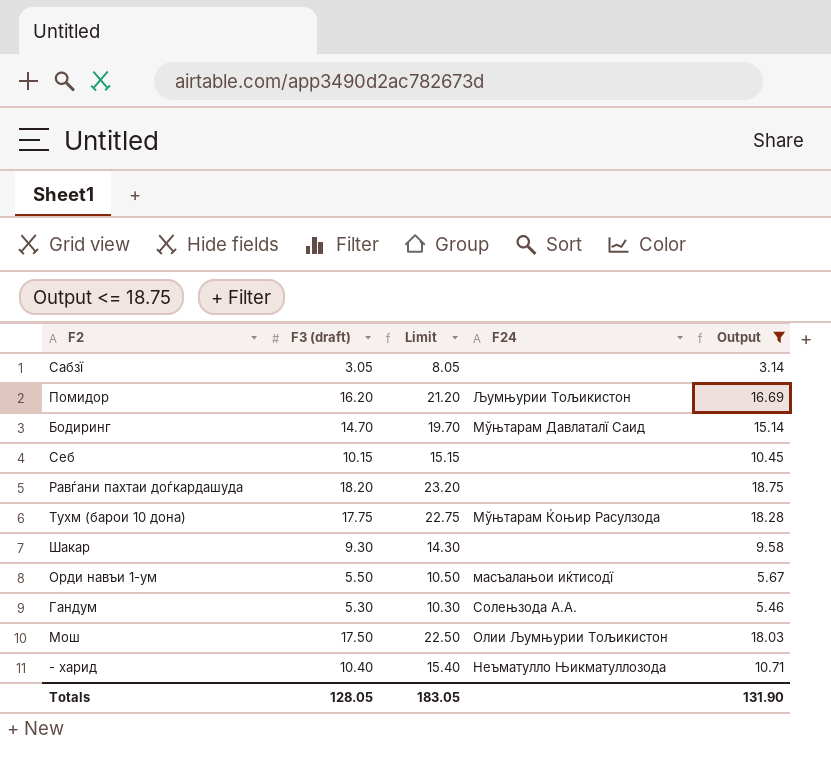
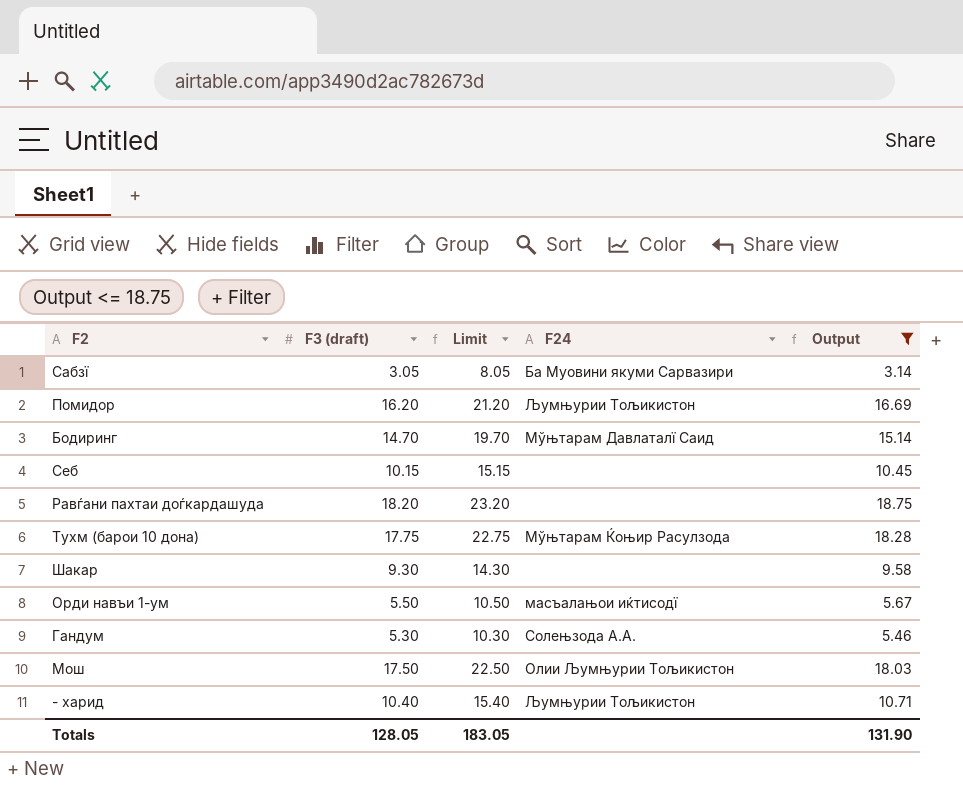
Сабзї | F24: none -> Ба Муовини якуми Сарвазири
- харид | F24: Неъматулло Њикматуллозода -> Љумњурии Тољикистон

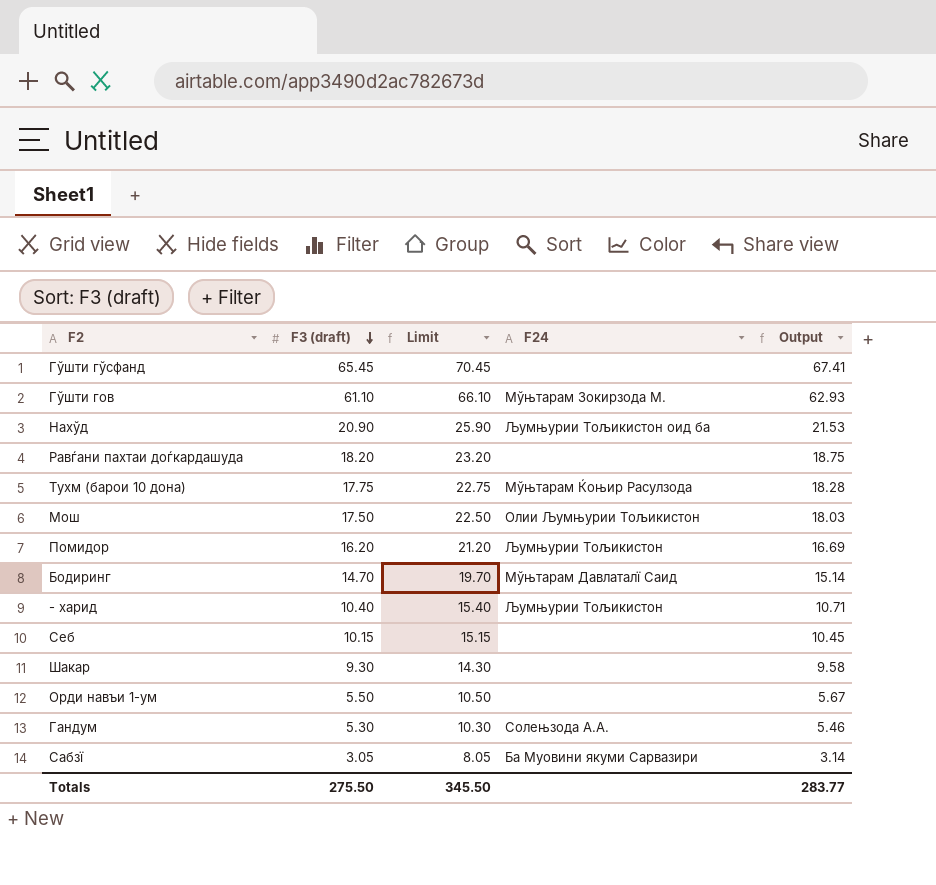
filter: Output <= 18.75 -> none
row order: none -> F3 (draft) descending
Орди навъи 1-ум | F24: масъалањои иќтисодї -> none
Totals | F3 (draft): 128.05 -> 275.50
Totals | Limit: 183.05 -> 345.50
Totals | Output: 131.90 -> 283.77

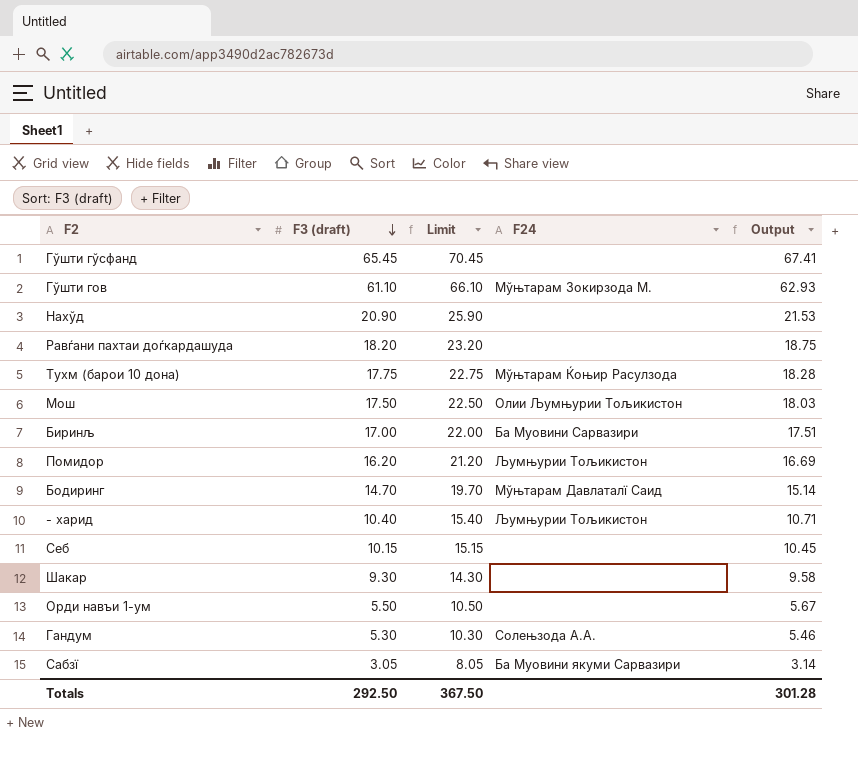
Нахўд | F24: Љумњурии Тољикистон оид ба -> none
row Биринљ: none -> 17.00 | 22.00 | Ба Муовини Сарвазири | 17.51
Totals | F3 (draft): 275.50 -> 292.50
Totals | Limit: 345.50 -> 367.50
Totals | Output: 283.77 -> 301.28

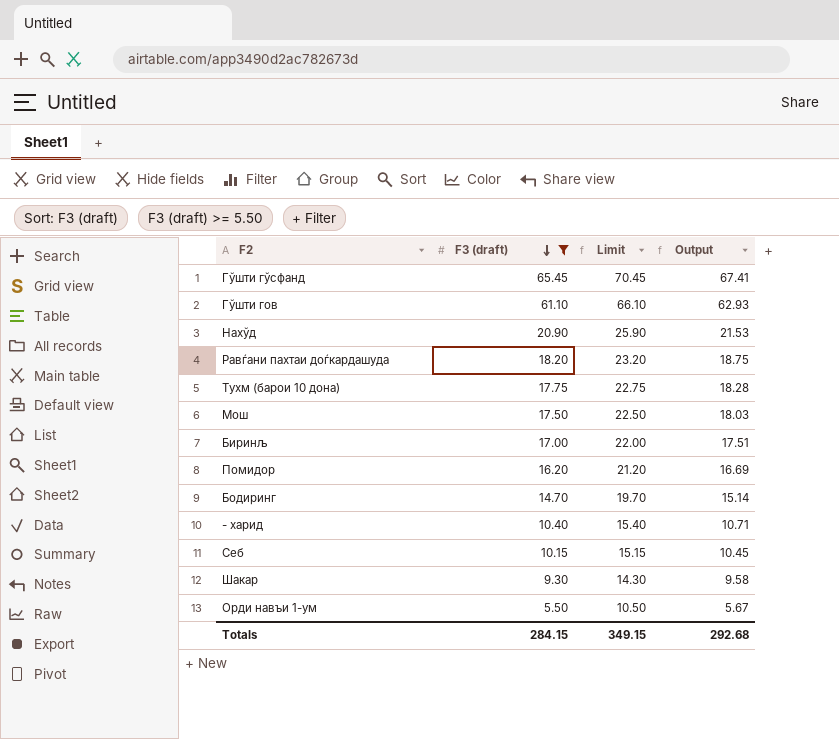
filter: none -> F3 (draft) >= 5.50
column F24 | position: 4 -> none
Totals | F3 (draft): 292.50 -> 284.15
Totals | Limit: 367.50 -> 349.15
Totals | Output: 301.28 -> 292.68

